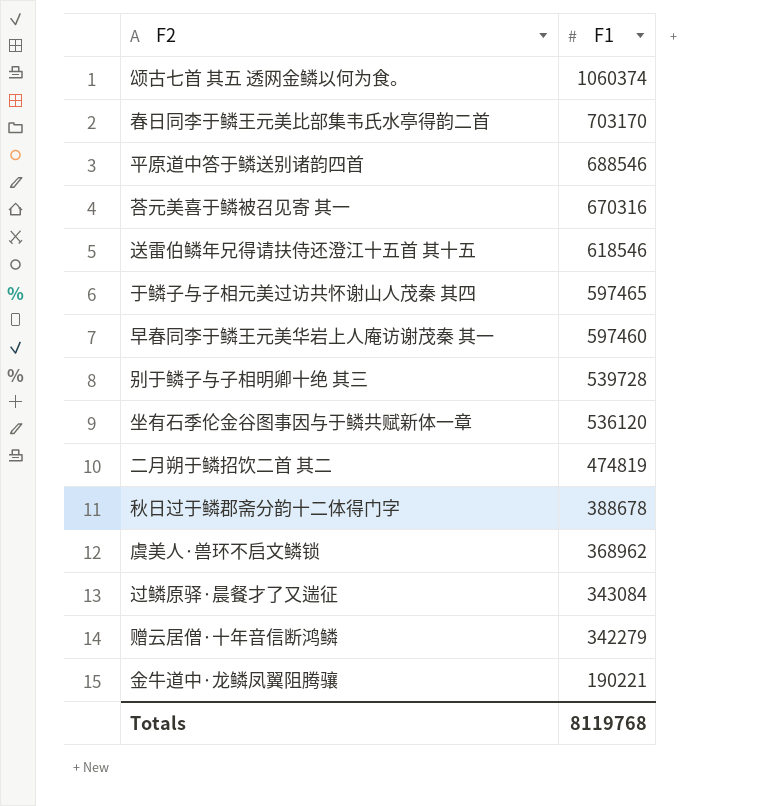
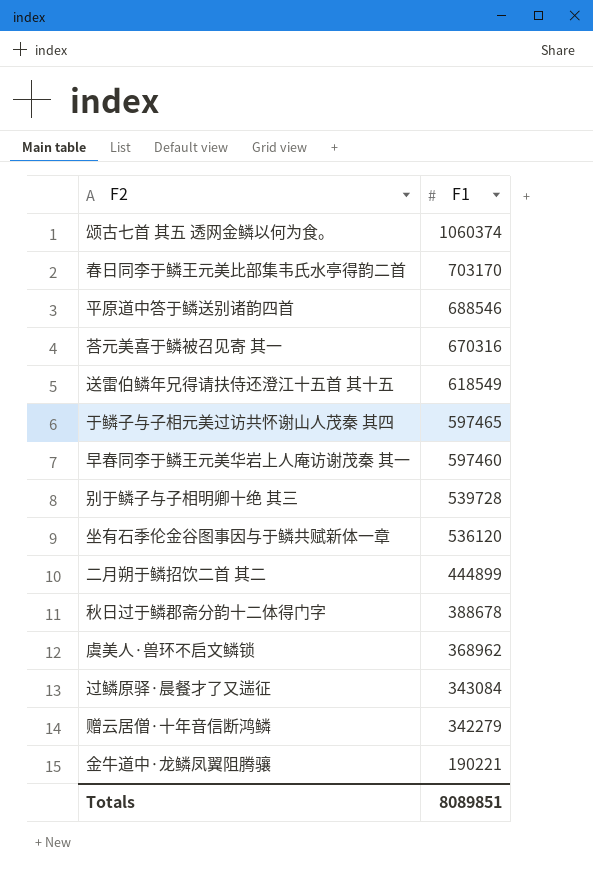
送雷伯鳞年兄得请扶侍还澄江十五首 其十五 | F1: 618546 -> 618549
二月朔于鳞招饮二首 其二 | F1: 474819 -> 444899
Totals | F1: 8119768 -> 8089851

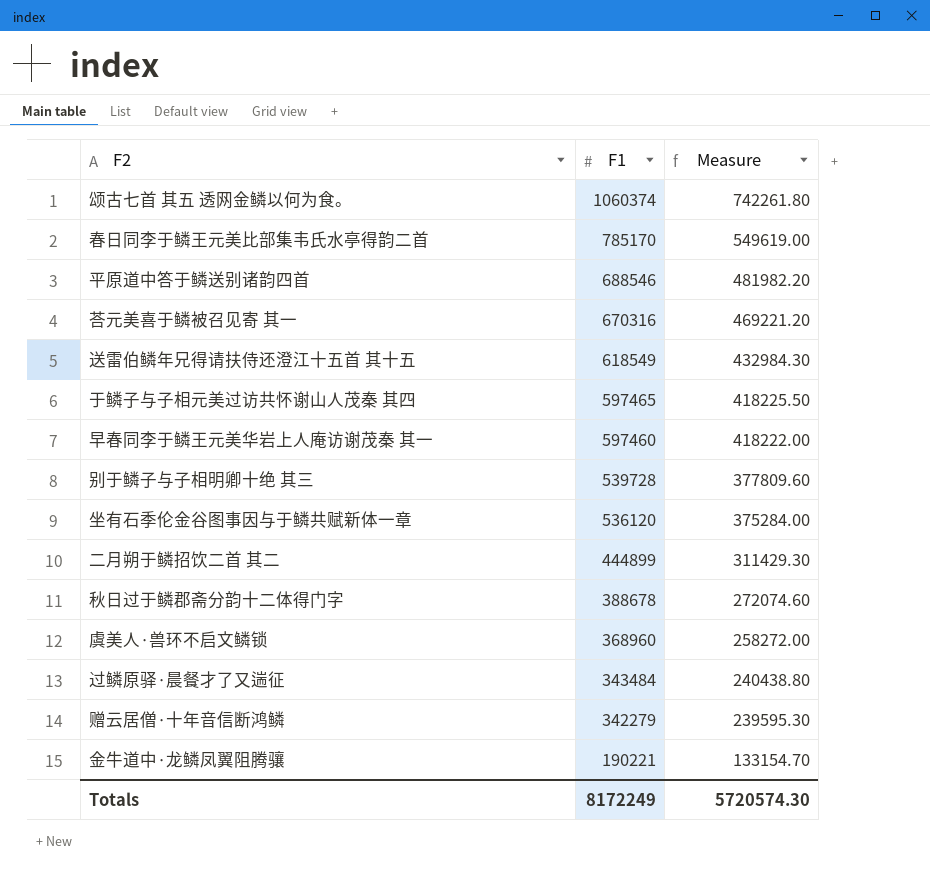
column Measure | formula: none -> [F1] * 0.7
春日同李于鳞王元美比部集韦氏水亭得韵二首 | F1: 703170 -> 785170
虞美人·兽环不启文鳞锁 | F1: 368962 -> 368960
过鳞原驿·晨餐才了又遄征 | F1: 343084 -> 343484
Totals | F1: 8089851 -> 8172249

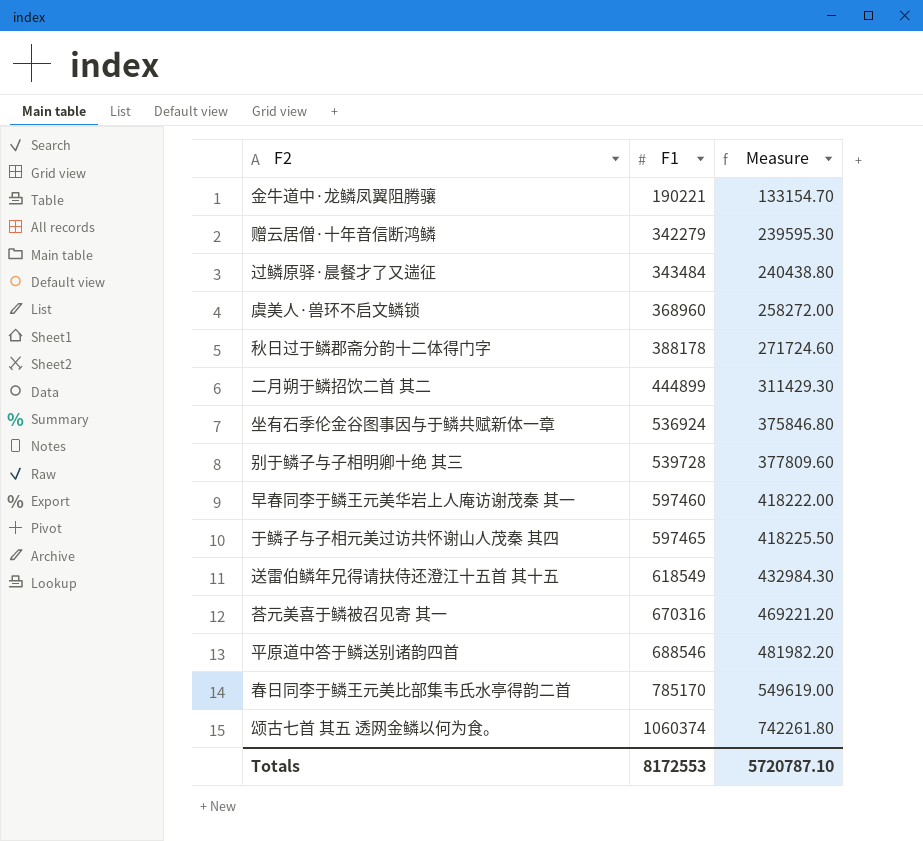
row order: F1 descending -> F1 ascending
秋日过于鳞郡斋分韵十二体得门字 | F1: 388678 -> 388178
秋日过于鳞郡斋分韵十二体得门字 | Measure: 272074.60 -> 271724.60
坐有石季伦金谷图事因与于鳞共赋新体一章 | F1: 536120 -> 536924
坐有石季伦金谷图事因与于鳞共赋新体一章 | Measure: 375284.00 -> 375846.80
Totals | F1: 8172249 -> 8172553
Totals | Measure: 5720574.30 -> 5720787.10

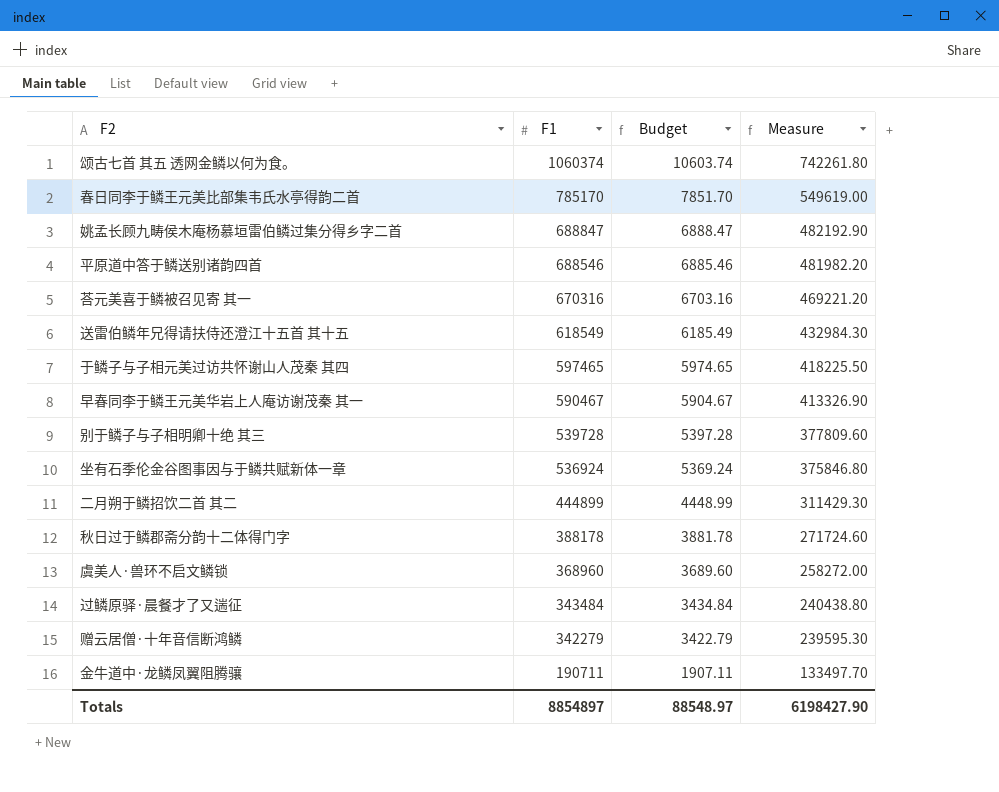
row order: F1 ascending -> F1 descending
column Budget | formula: none -> [F1] * 0.01
row 姚孟长顾九畴侯木庵杨慕垣雷伯鳞过集分得乡字二首: none -> 688847 | 6888.47 | 482192.90
早春同李于鳞王元美华岩上人庵访谢茂秦 其一 | F1: 597460 -> 590467
早春同李于鳞王元美华岩上人庵访谢茂秦 其一 | Measure: 418222.00 -> 413326.90
金牛道中·龙鳞凤翼阻腾骧 | F1: 190221 -> 190711
金牛道中·龙鳞凤翼阻腾骧 | Measure: 133154.70 -> 133497.70
Totals | F1: 8172553 -> 8854897
Totals | Measure: 5720787.10 -> 6198427.90

